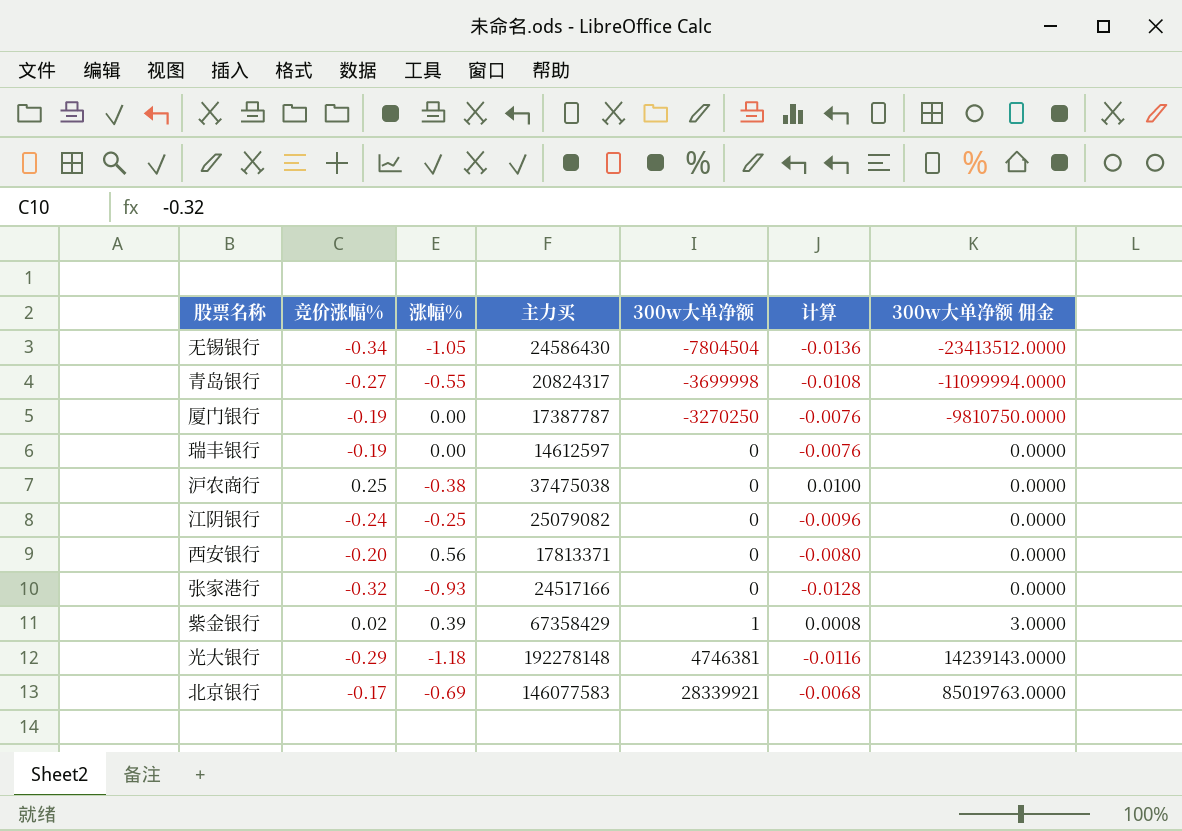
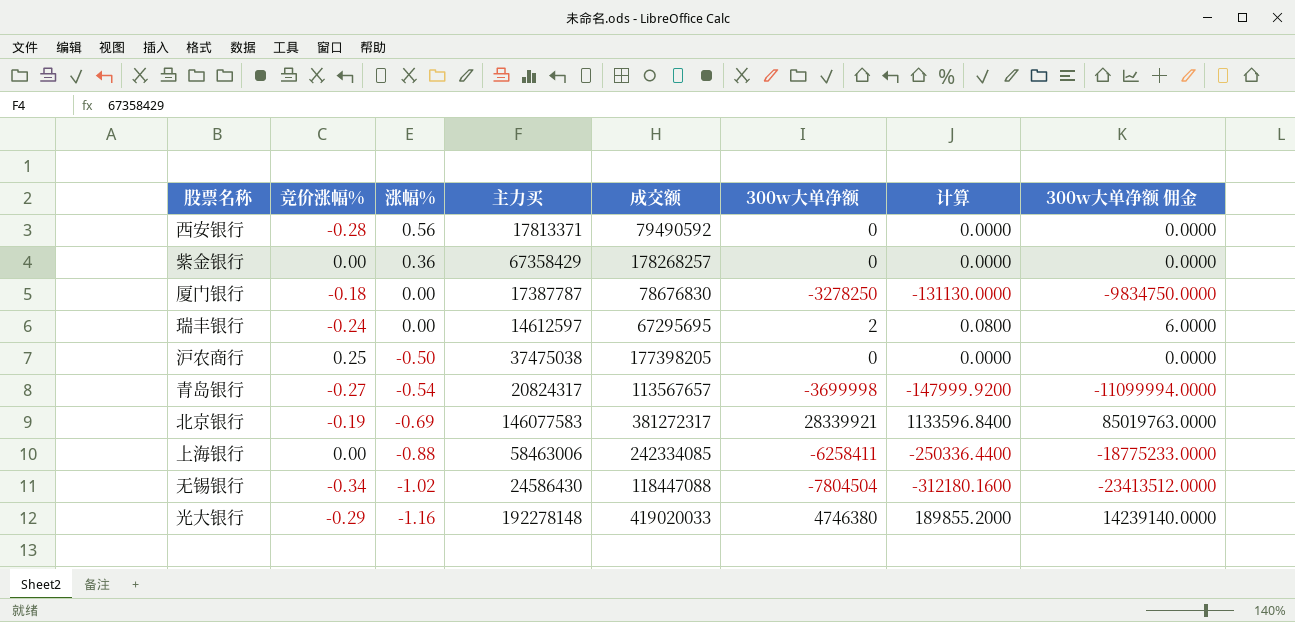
row order: 300w大单净额 ascending -> 涨幅% descending
column 成交额 | position: none -> 5
column 计算 | formula: [竞价涨幅%] * 0.04 -> [300w大单净额] * 0.04
row 江阴银行: -0.24 | -0.25 | 25079082 | 0 | -0.0096 | 0.0000 -> none
row 张家港行: -0.32 | -0.93 | 24517166 | 0 | -0.0128 | 0.0000 -> none
西安银行 | 竞价涨幅%: -0.20 -> -0.28
紫金银行 | 竞价涨幅%: 0.02 -> 0.00
紫金银行 | 涨幅%: 0.39 -> 0.36
紫金银行 | 300w大单净额: 1 -> 0
紫金银行 | 300w大单净额 佣金: 3.0000 -> 0.0000
厦门银行 | 竞价涨幅%: -0.19 -> -0.18
厦门银行 | 300w大单净额: -3270250 -> -3278250
厦门银行 | 300w大单净额 佣金: -9810750.0000 -> -9834750.0000
瑞丰银行 | 竞价涨幅%: -0.19 -> -0.24
瑞丰银行 | 300w大单净额: 0 -> 2
瑞丰银行 | 300w大单净额 佣金: 0.0000 -> 6.0000
沪农商行 | 涨幅%: -0.38 -> -0.50
青岛银行 | 涨幅%: -0.55 -> -0.54
北京银行 | 竞价涨幅%: -0.17 -> -0.19
row 上海银行: none -> 0.00 | -0.88 | 58463006 | 242334085 | -6258411 | -250336.4400 | -18775233.0000
无锡银行 | 涨幅%: -1.05 -> -1.02
光大银行 | 涨幅%: -1.18 -> -1.16
光大银行 | 300w大单净额: 4746381 -> 4746380
光大银行 | 300w大单净额 佣金: 14239143.0000 -> 14239140.0000

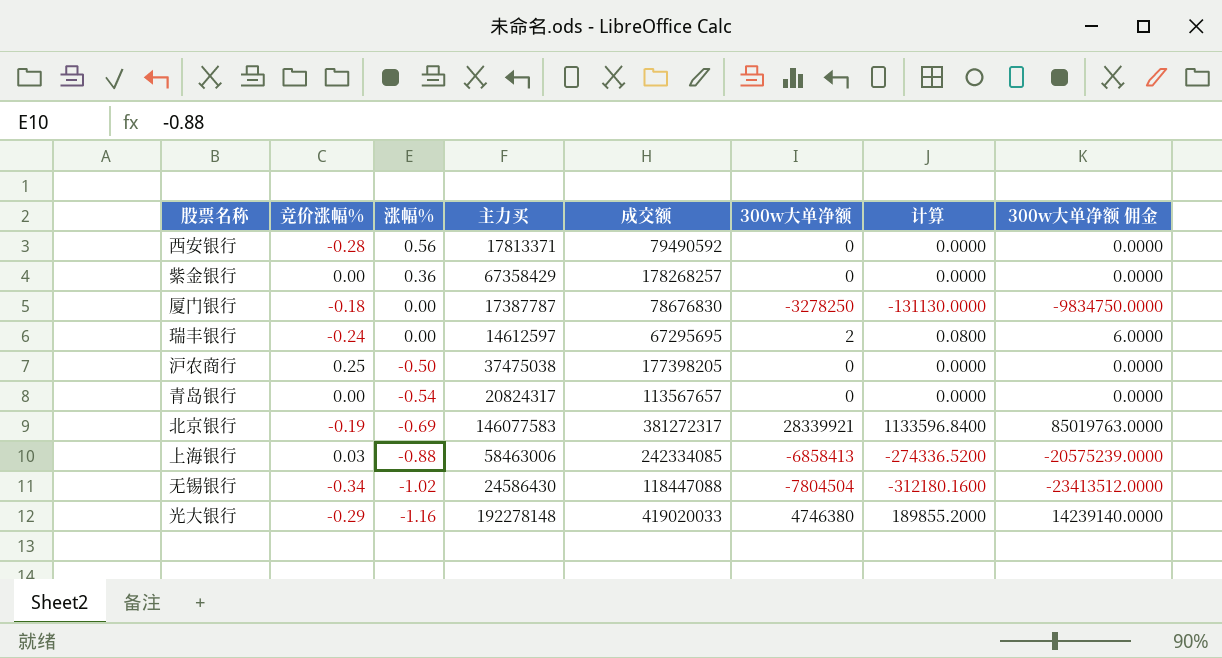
青岛银行 | 竞价涨幅%: -0.27 -> 0.00
青岛银行 | 300w大单净额: -3699998 -> 0
青岛银行 | 计算: -147999.9200 -> 0.0000
青岛银行 | 300w大单净额 佣金: -11099994.0000 -> 0.0000
上海银行 | 竞价涨幅%: 0.00 -> 0.03
上海银行 | 300w大单净额: -6258411 -> -6858413
上海银行 | 计算: -250336.4400 -> -274336.5200
上海银行 | 300w大单净额 佣金: -18775233.0000 -> -20575239.0000

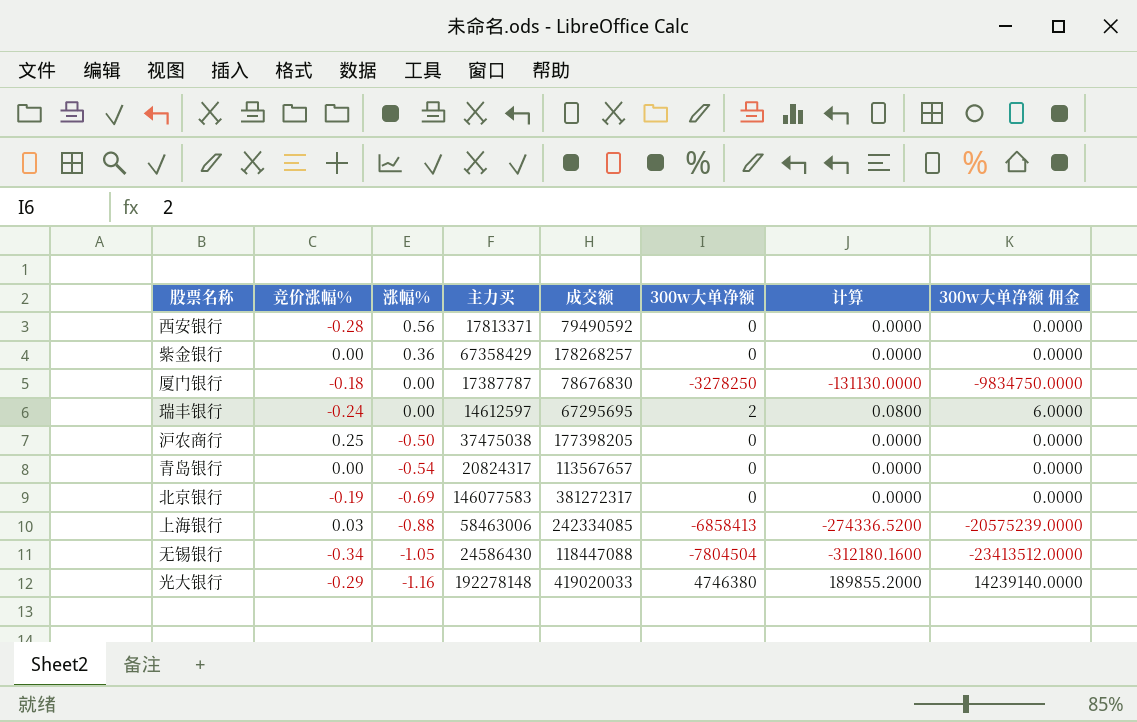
北京银行 | 300w大单净额: 28339921 -> 0
北京银行 | 计算: 1133596.8400 -> 0.0000
北京银行 | 300w大单净额 佣金: 85019763.0000 -> 0.0000
无锡银行 | 涨幅%: -1.02 -> -1.05

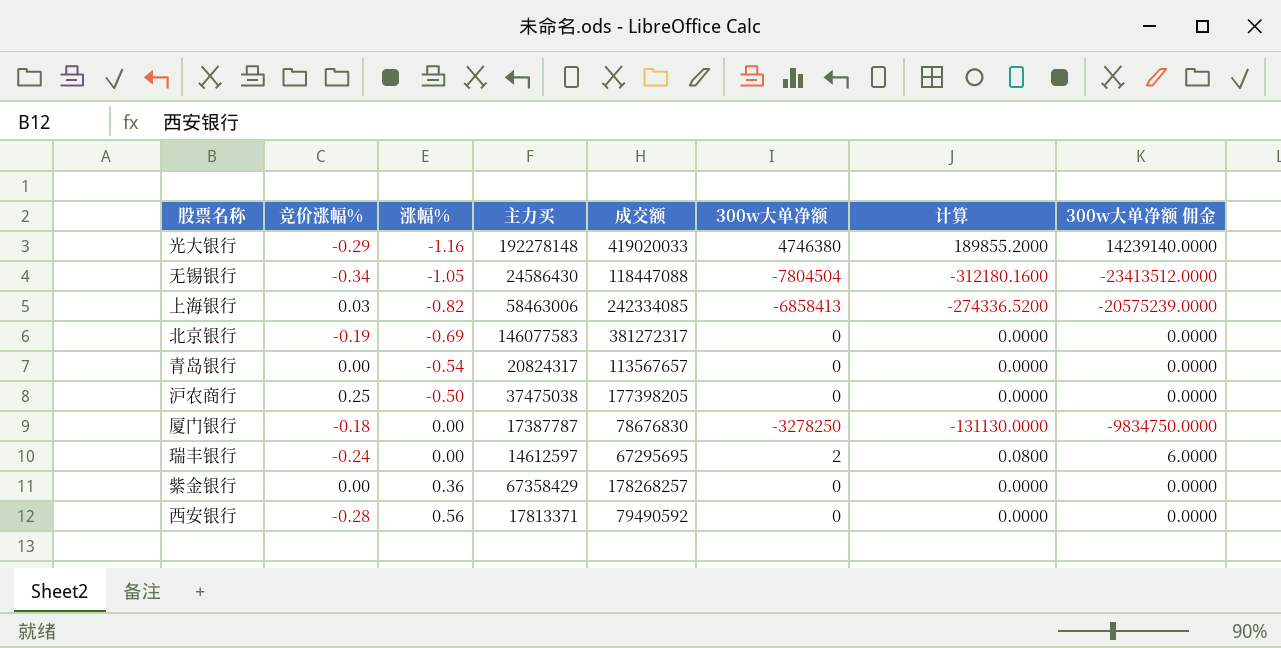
row order: 涨幅% descending -> 涨幅% ascending
上海银行 | 涨幅%: -0.88 -> -0.82

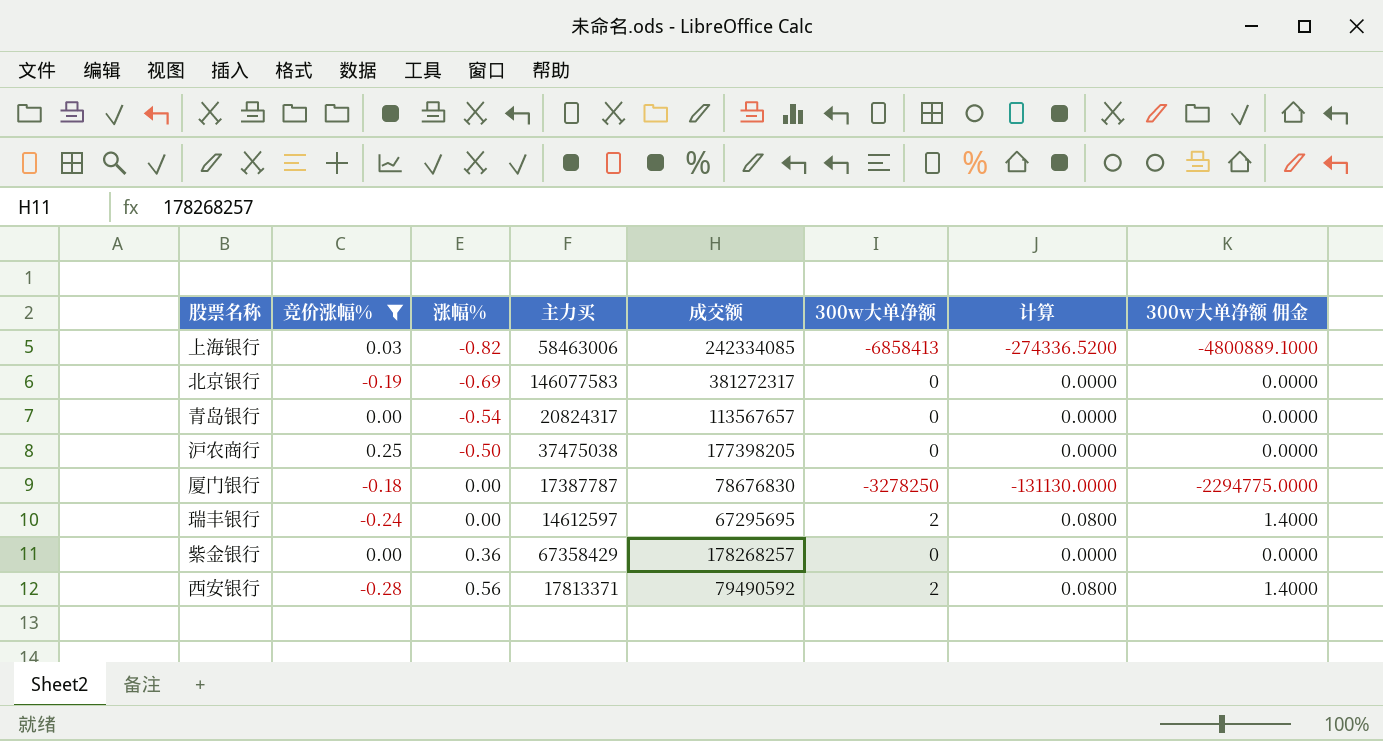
filter: none -> 竞价涨幅% >= -0.28
column 300w大单净额 佣金 | formula: [300w大单净额] * 3 -> [300w大单净额] * 0.7
西安银行 | 300w大单净额: 0 -> 2
西安银行 | 计算: 0.0000 -> 0.0800

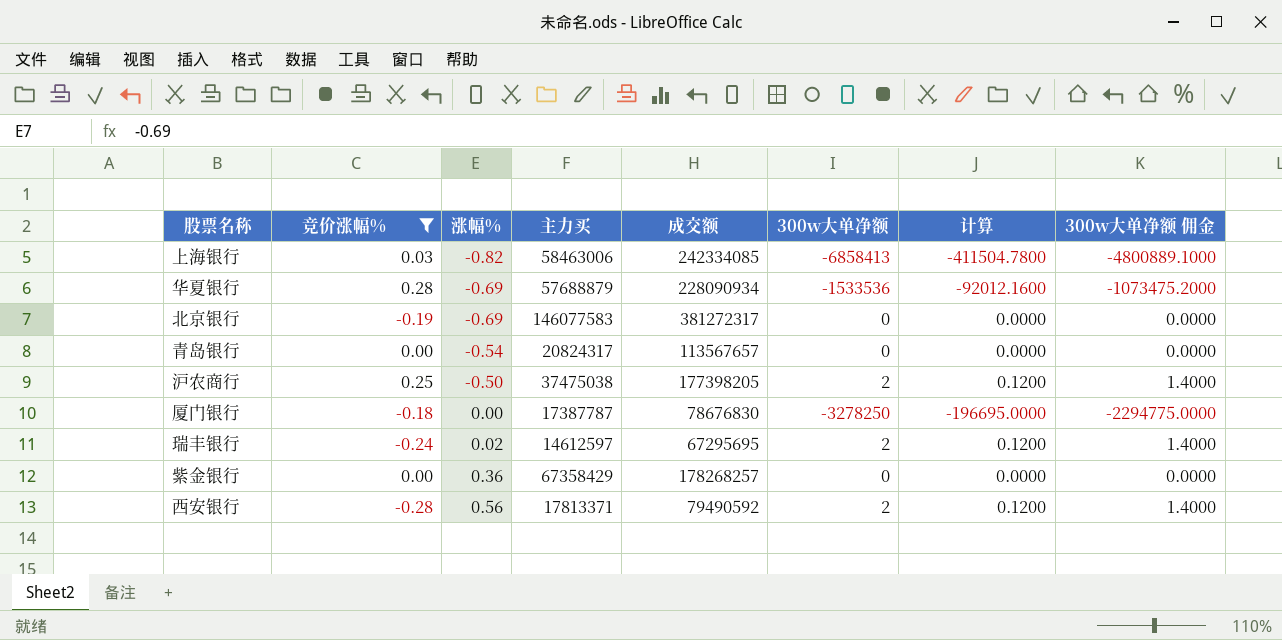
column 计算 | formula: [300w大单净额] * 0.04 -> [300w大单净额] * 0.06
row 华夏银行: none -> 0.28 | -0.69 | 57688879 | 228090934 | -1533536 | -92012.1600 | -1073475.2000
沪农商行 | 300w大单净额: 0 -> 2
沪农商行 | 300w大单净额 佣金: 0.0000 -> 1.4000
瑞丰银行 | 涨幅%: 0.00 -> 0.02

